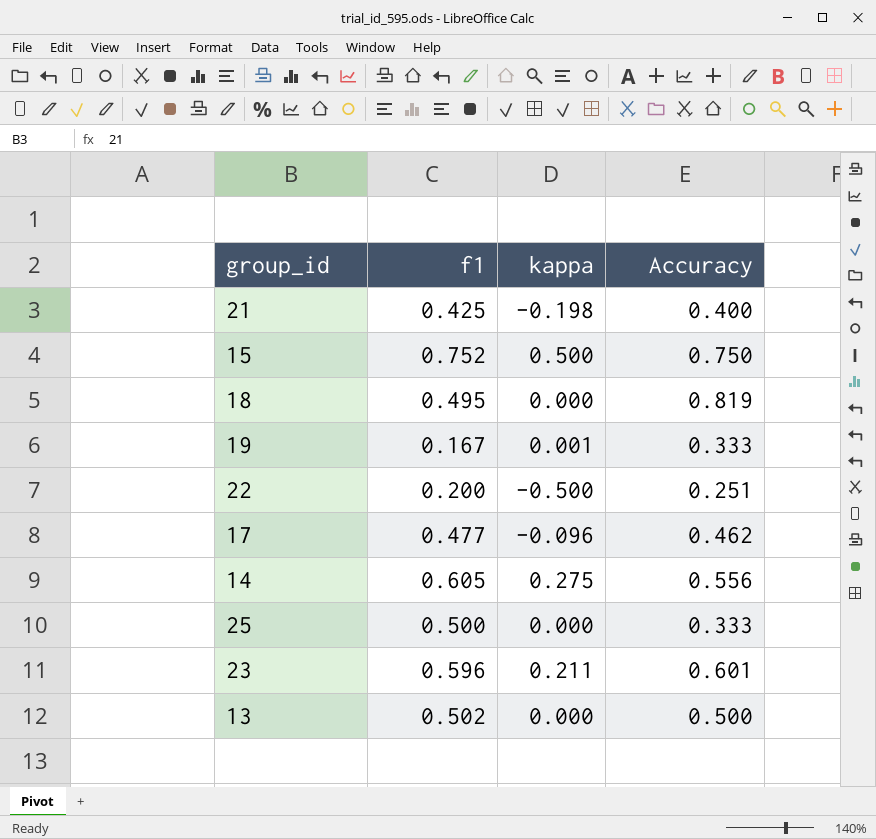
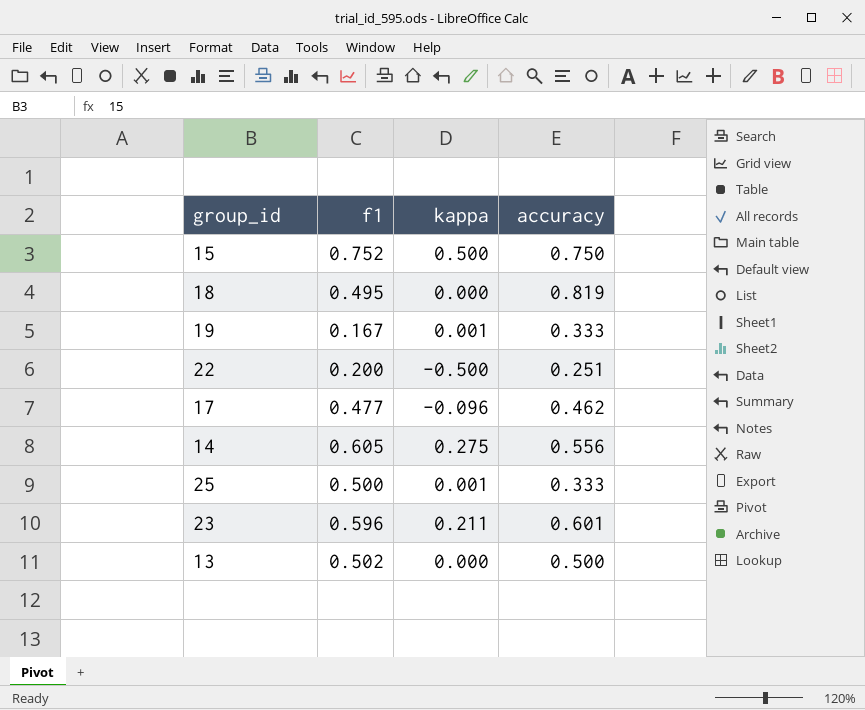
column name: Accuracy -> accuracy
row 21: 0.425 | -0.198 | 0.400 -> none
25 | kappa: 0.000 -> 0.001

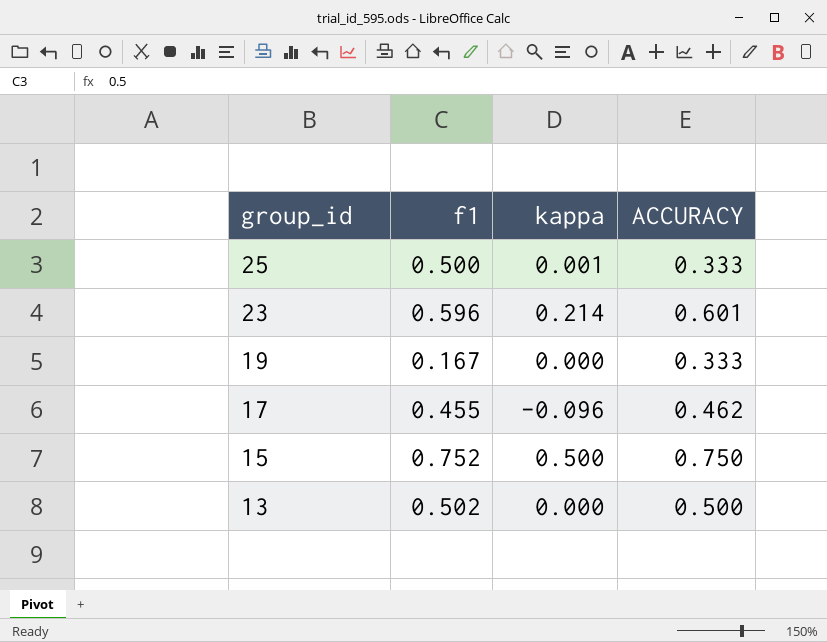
row order: none -> group_id descending
column name: accuracy -> ACCURACY
row 18: 0.495 | 0.000 | 0.819 -> none
row 22: 0.200 | -0.500 | 0.251 -> none
row 14: 0.605 | 0.275 | 0.556 -> none
23 | kappa: 0.211 -> 0.214
19 | kappa: 0.001 -> 0.000
17 | f1: 0.477 -> 0.455

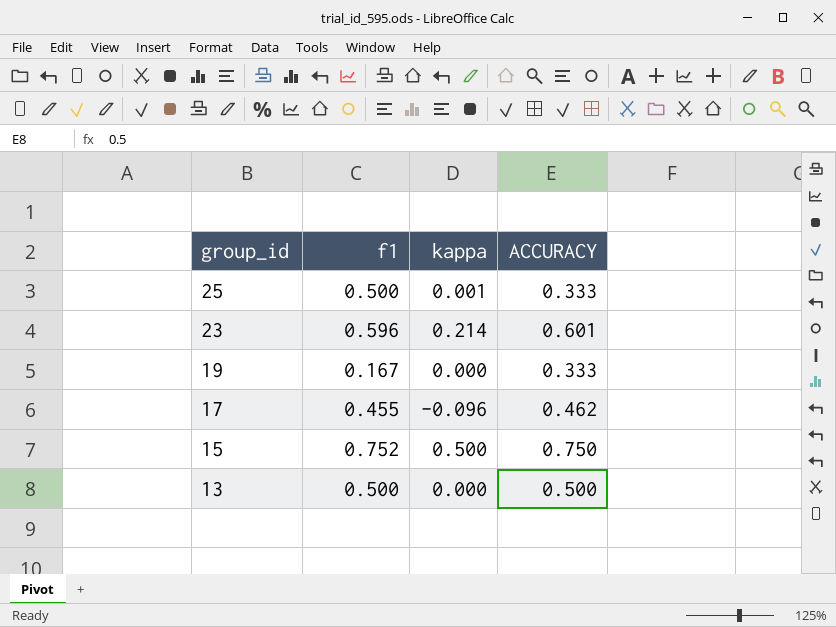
13 | f1: 0.502 -> 0.500

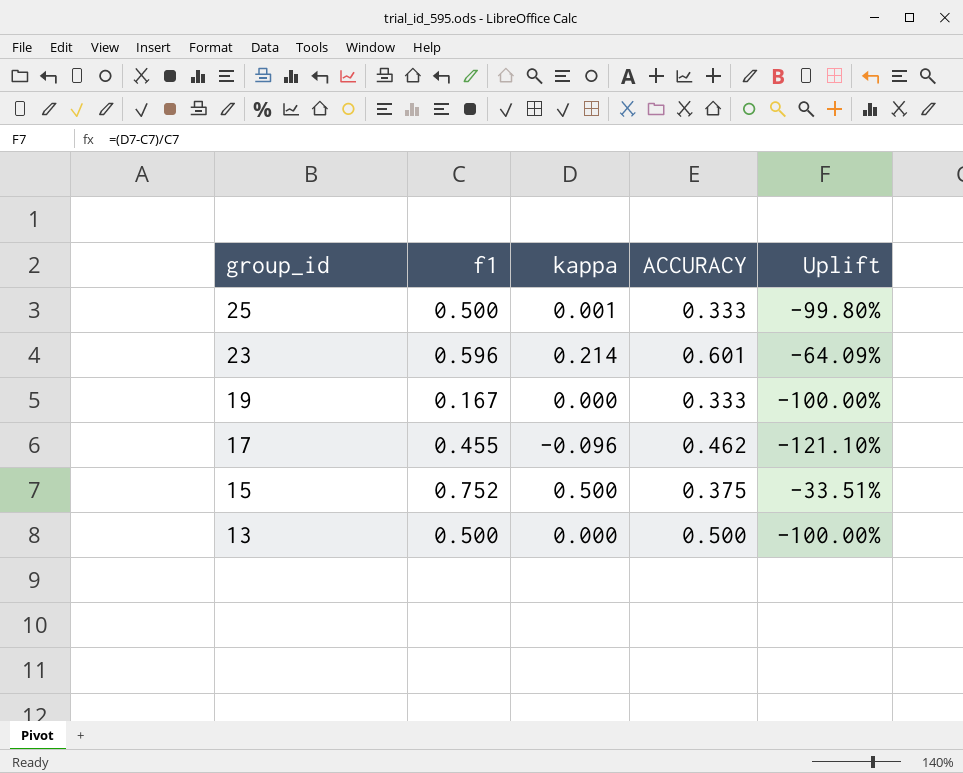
column Uplift | formula: none -> ([kappa] - [f1]) / [f1]
15 | ACCURACY: 0.750 -> 0.375

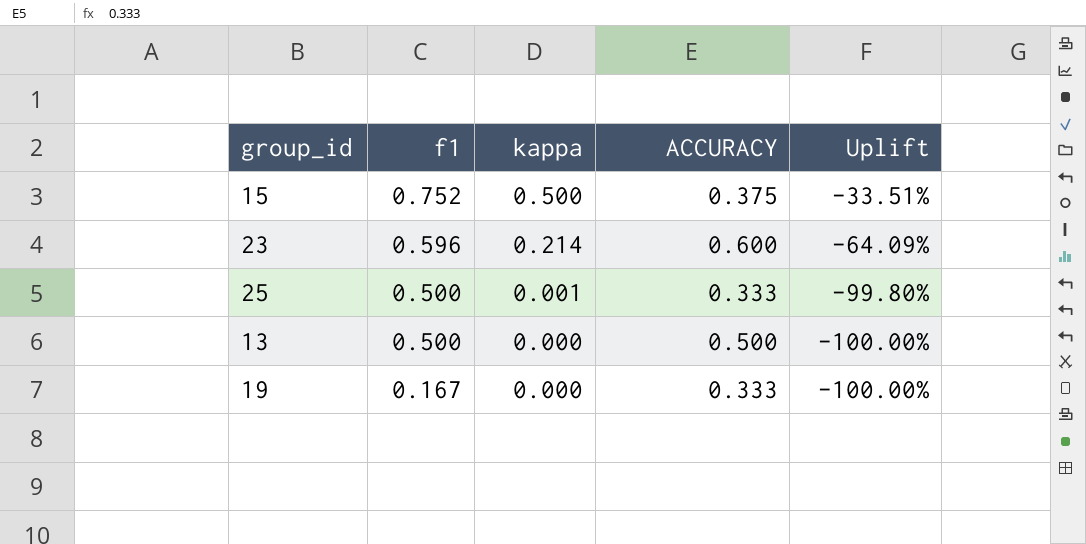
row order: group_id descending -> f1 descending
row 17: 0.455 | -0.096 | 0.462 | -121.10% -> none
23 | ACCURACY: 0.601 -> 0.600

